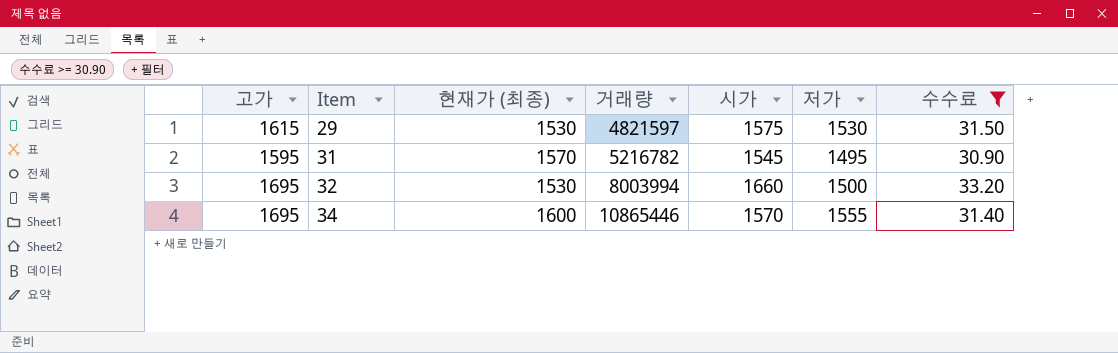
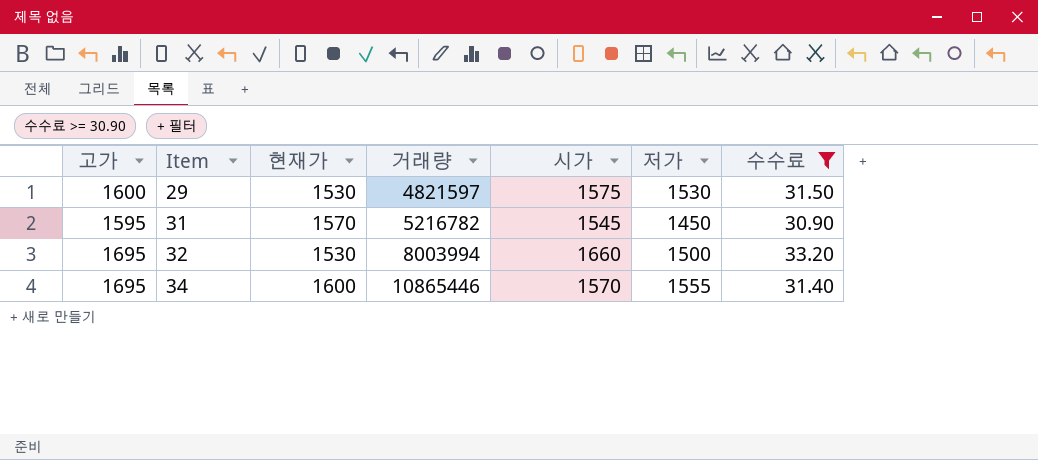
column name: 현재가 (최종) -> 현재가
29 | 고가: 1615 -> 1600
31 | 저가: 1495 -> 1450

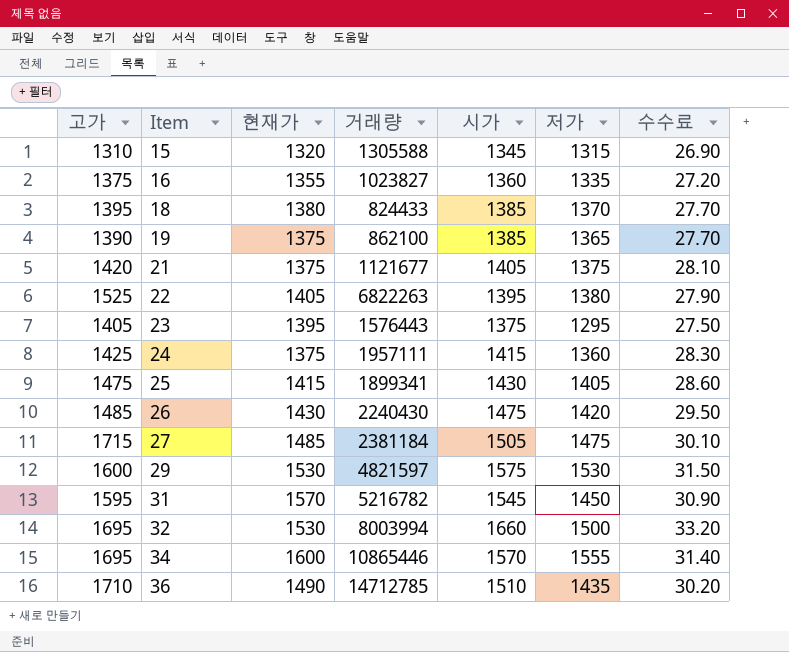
filter: 수수료 >= 30.90 -> none

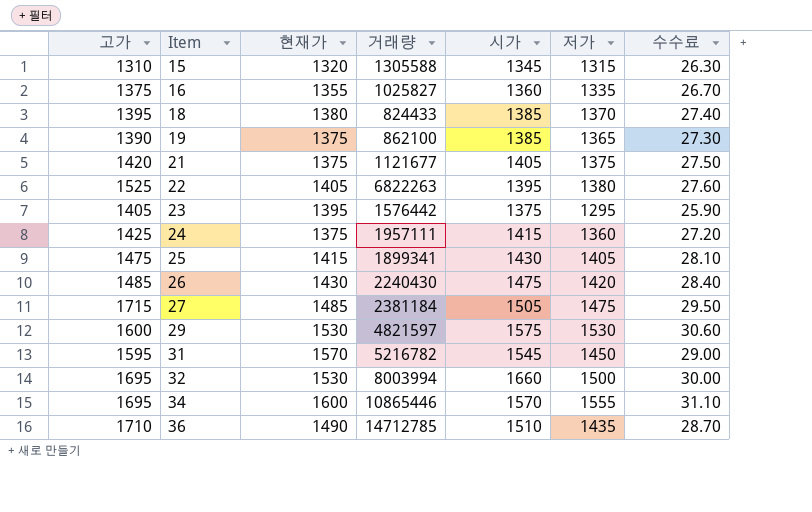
column 수수료 | formula: [시가] * 0.02 -> [저가] * 0.02
16 | 거래량: 1023827 -> 1025827
23 | 거래량: 1576443 -> 1576442

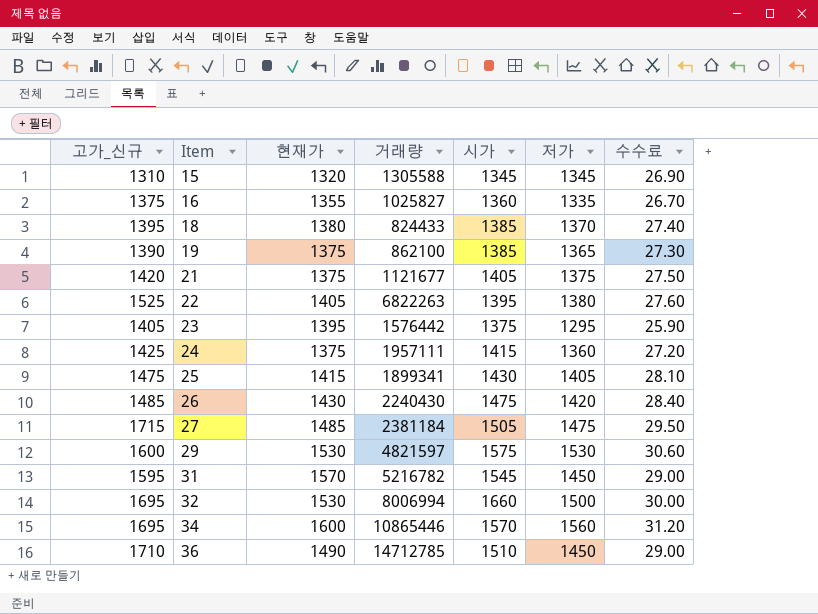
column name: 고가 -> 고가_신규
15 | 저가: 1315 -> 1345
15 | 수수료: 26.30 -> 26.90
32 | 거래량: 8003994 -> 8006994
34 | 저가: 1555 -> 1560
34 | 수수료: 31.10 -> 31.20
36 | 저가: 1435 -> 1450
36 | 수수료: 28.70 -> 29.00

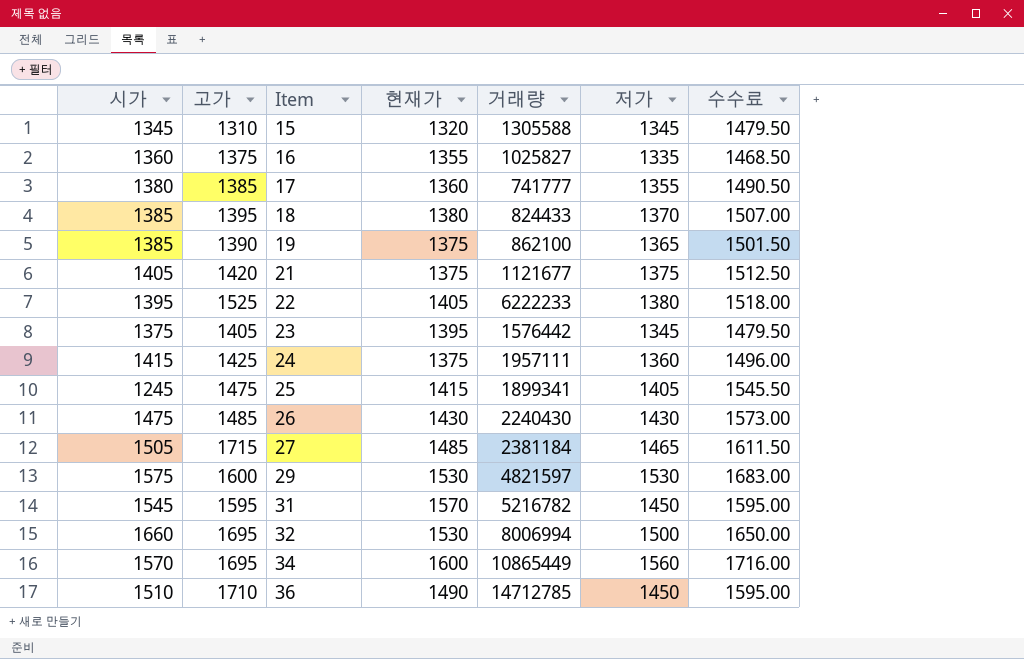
column 시가 | position: 5 -> 1
column name: 고가_신규 -> 고가
column 수수료 | formula: [저가] * 0.02 -> [저가] * 1.1
row 17: none -> 1380 | 1385 | 1360 | 741777 | 1355 | 1490.50
22 | 거래량: 6822263 -> 6222233
23 | 저가: 1295 -> 1345
25 | 시가: 1430 -> 1245
26 | 저가: 1420 -> 1430
27 | 저가: 1475 -> 1465
34 | 거래량: 10865446 -> 10865449

